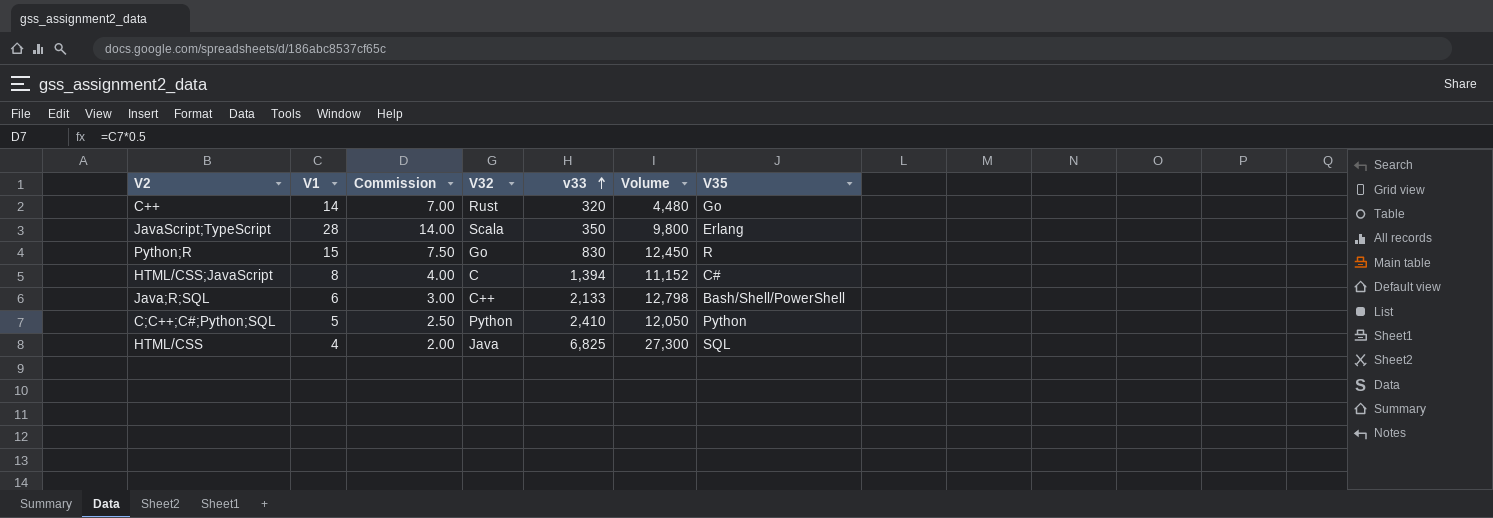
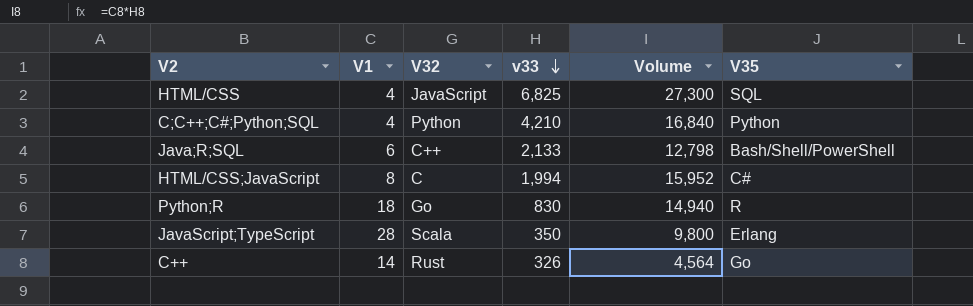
row order: v33 ascending -> v33 descending
column Commission | formula: [V1] * 0.5 -> none
HTML/CSS | V32: Java -> JavaScript
C;C++;C#;Python;SQL | V1: 5 -> 4
C;C++;C#;Python;SQL | v33: 2,410 -> 4,210
C;C++;C#;Python;SQL | Volume: 12,050 -> 16,840
HTML/CSS;JavaScript | v33: 1,394 -> 1,994
HTML/CSS;JavaScript | Volume: 11,152 -> 15,952
Python;R | V1: 15 -> 18
Python;R | Volume: 12,450 -> 14,940
C++ | v33: 320 -> 326
C++ | Volume: 4,480 -> 4,564

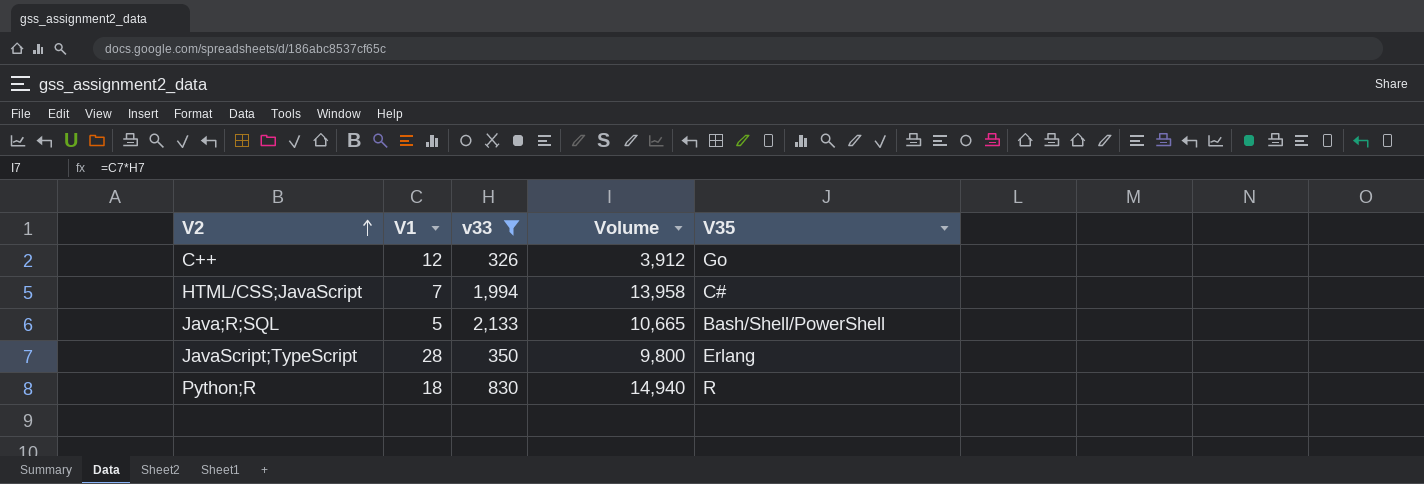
filter: none -> v33 <= 2,133
row order: v33 descending -> V2 ascending
column V32 | position: 3 -> none
C++ | V1: 14 -> 12
C++ | Volume: 4,564 -> 3,912
HTML/CSS;JavaScript | V1: 8 -> 7
HTML/CSS;JavaScript | Volume: 15,952 -> 13,958
Java;R;SQL | V1: 6 -> 5
Java;R;SQL | Volume: 12,798 -> 10,665

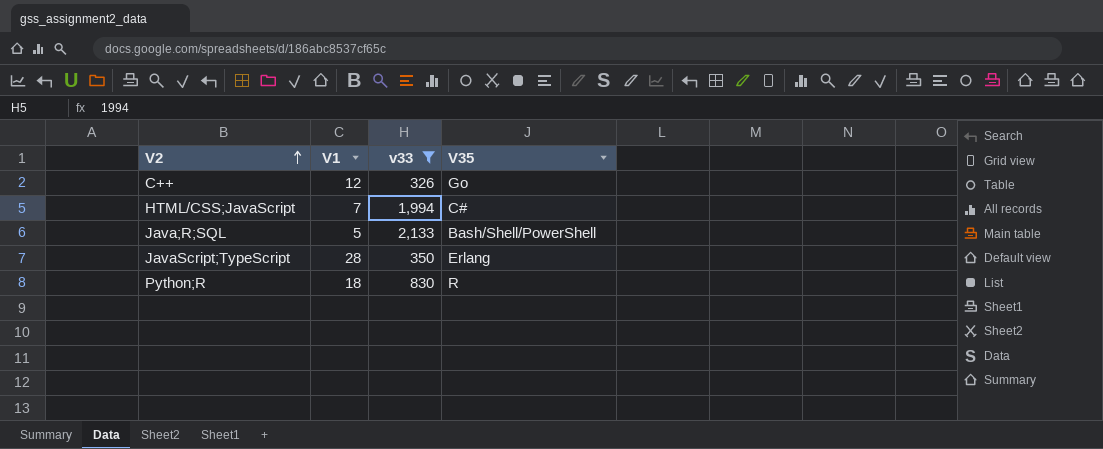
column Volume | formula: [V1] * [v33] -> none

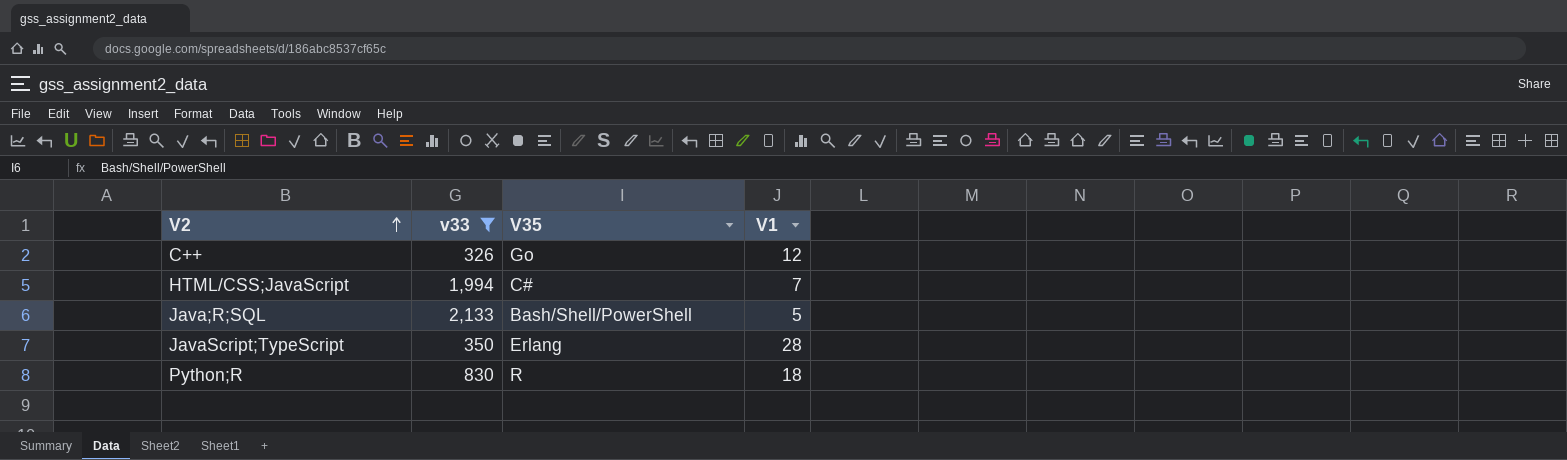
column V1 | position: 2 -> 4

